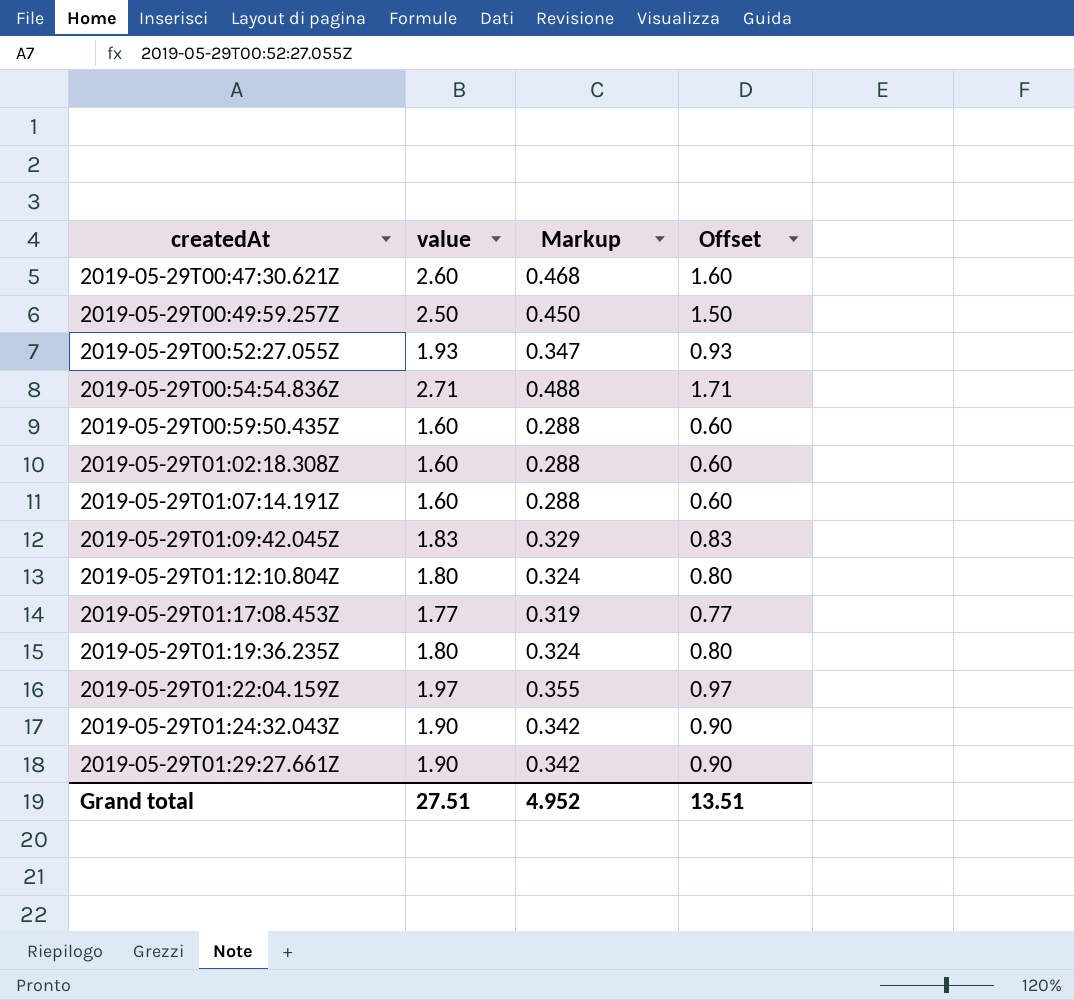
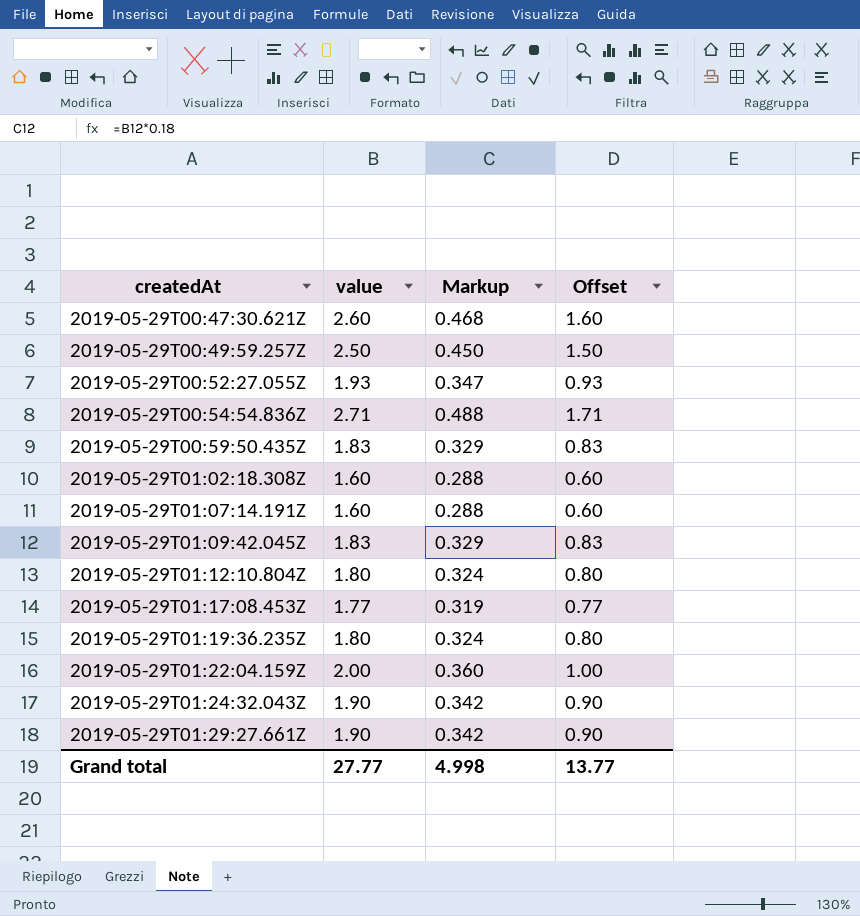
2019-05-29T00:59:50.435Z | value: 1.60 -> 1.83
2019-05-29T00:59:50.435Z | Markup: 0.288 -> 0.329
2019-05-29T00:59:50.435Z | Offset: 0.60 -> 0.83
2019-05-29T01:22:04.159Z | value: 1.97 -> 2.00
2019-05-29T01:22:04.159Z | Markup: 0.355 -> 0.360
2019-05-29T01:22:04.159Z | Offset: 0.97 -> 1.00
Grand total | value: 27.51 -> 27.77
Grand total | Markup: 4.952 -> 4.998
Grand total | Offset: 13.51 -> 13.77

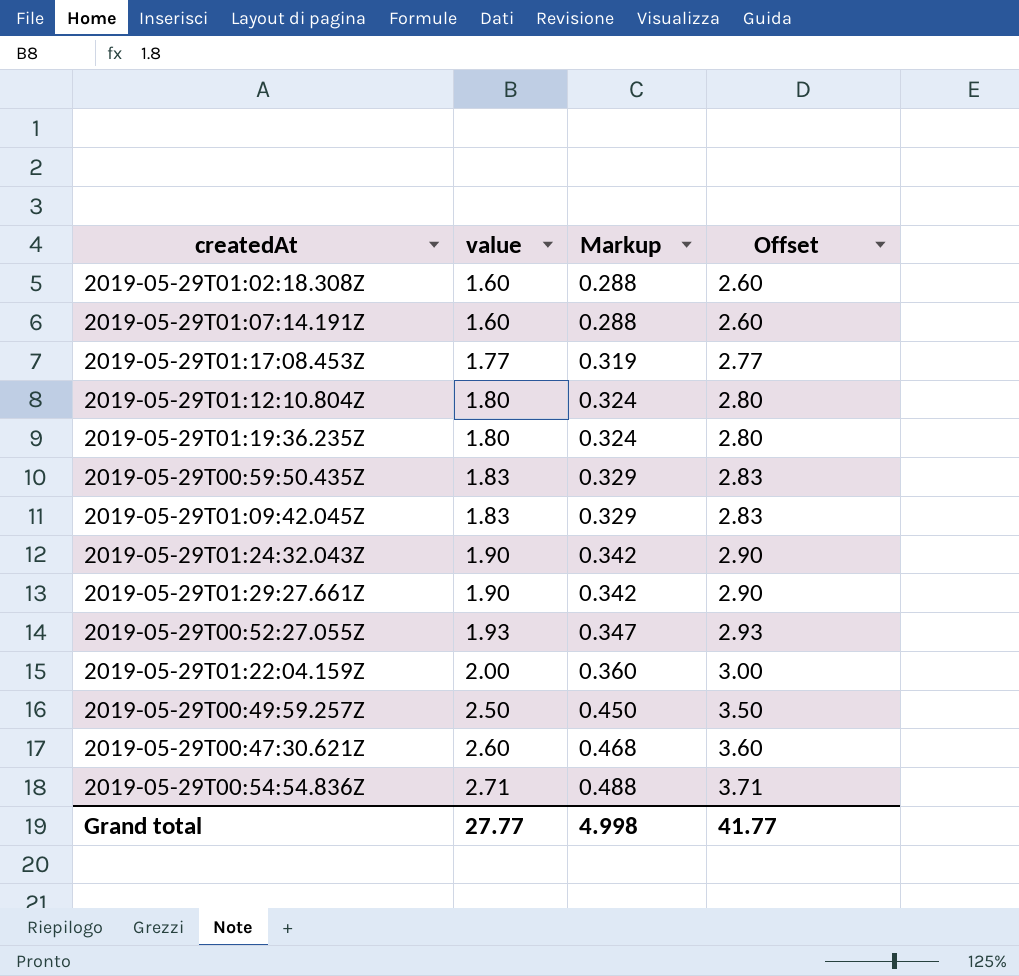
row order: createdAt ascending -> value ascending
column Offset | formula: [value] - 1 -> [value] + 1
Grand total | Offset: 13.77 -> 41.77

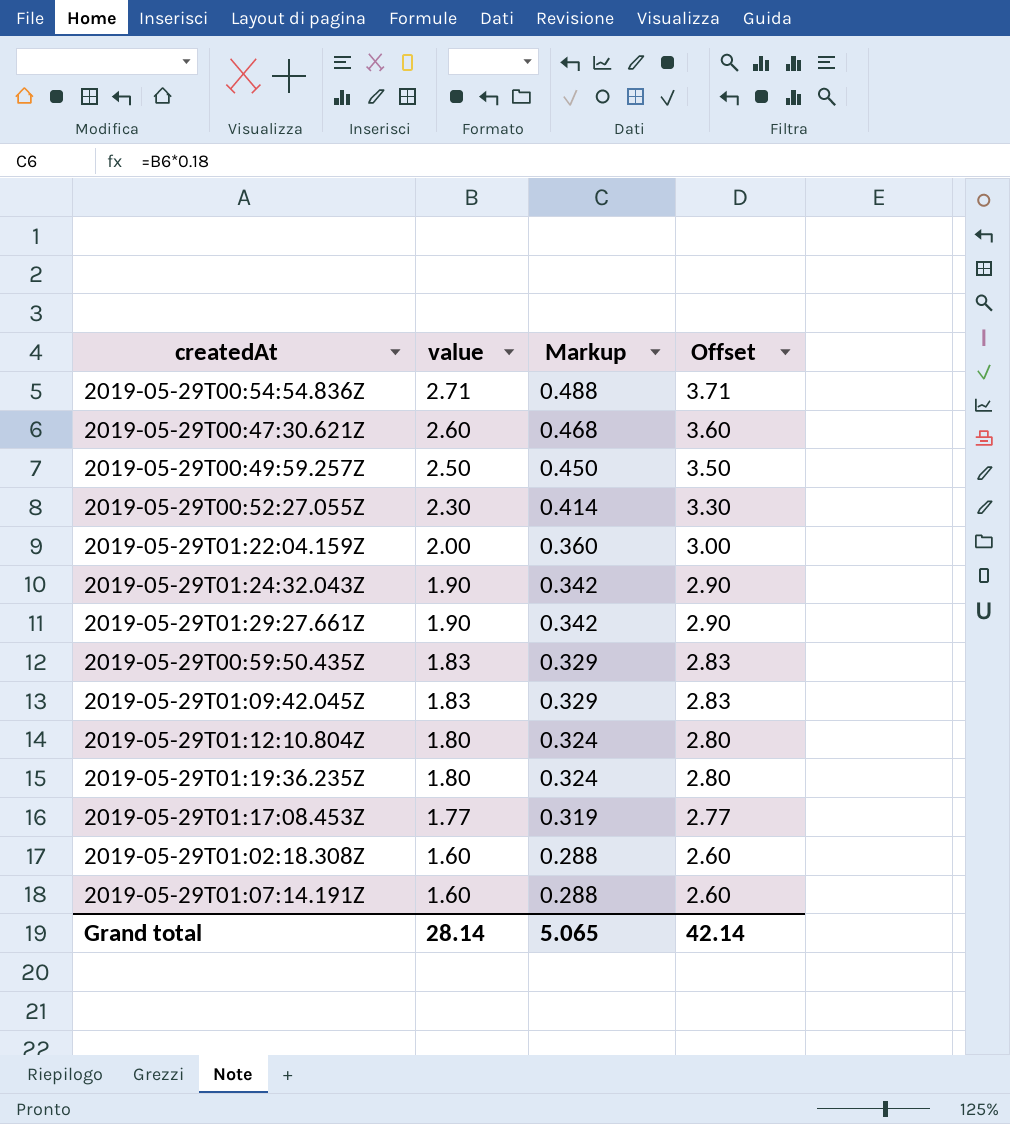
row order: value ascending -> value descending
2019-05-29T00:52:27.055Z | value: 1.93 -> 2.30
2019-05-29T00:52:27.055Z | Markup: 0.347 -> 0.414
2019-05-29T00:52:27.055Z | Offset: 2.93 -> 3.30
Grand total | value: 27.77 -> 28.14
Grand total | Markup: 4.998 -> 5.065
Grand total | Offset: 41.77 -> 42.14

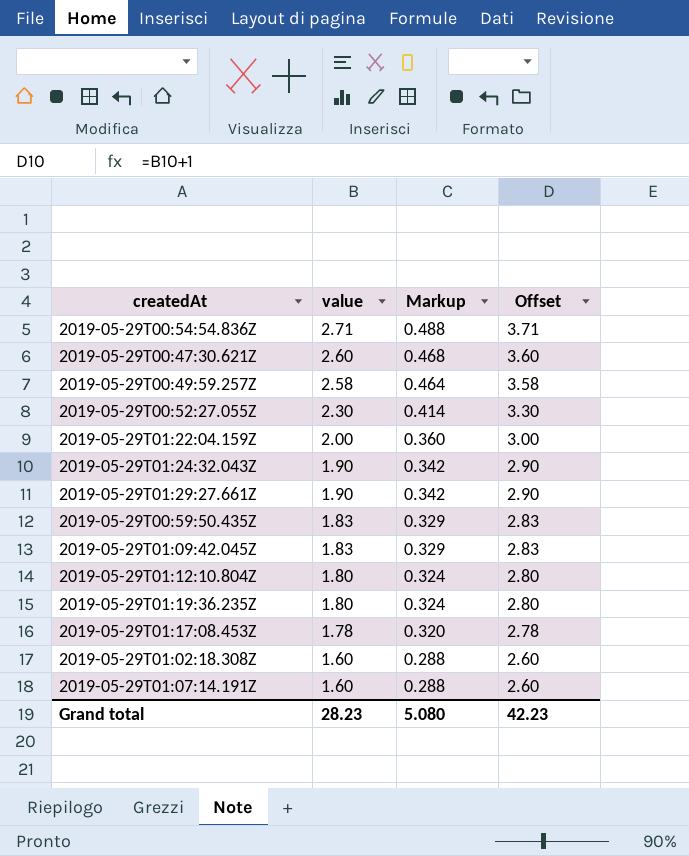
2019-05-29T00:49:59.257Z | value: 2.50 -> 2.58
2019-05-29T00:49:59.257Z | Markup: 0.450 -> 0.464
2019-05-29T00:49:59.257Z | Offset: 3.50 -> 3.58
2019-05-29T01:17:08.453Z | value: 1.77 -> 1.78
2019-05-29T01:17:08.453Z | Markup: 0.319 -> 0.320
2019-05-29T01:17:08.453Z | Offset: 2.77 -> 2.78
Grand total | value: 28.14 -> 28.23
Grand total | Markup: 5.065 -> 5.080
Grand total | Offset: 42.14 -> 42.23

